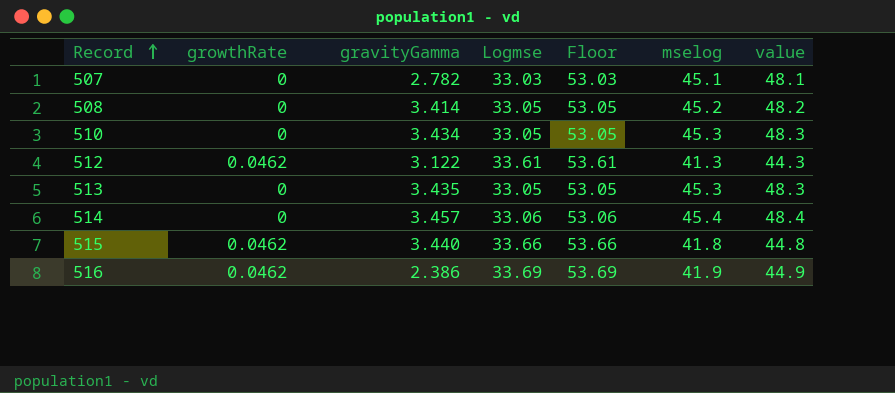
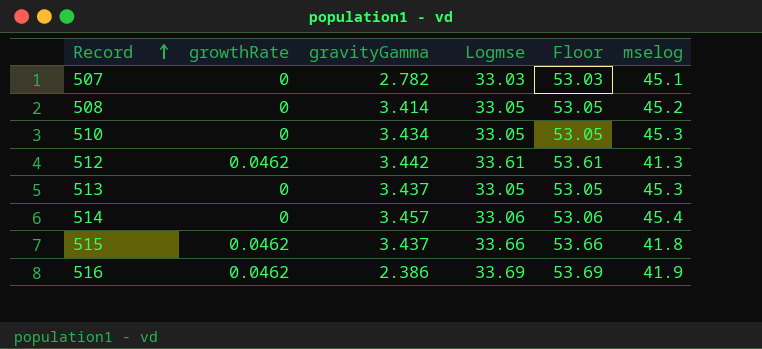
column value | formula: [mselog] + 3 -> none
512 | gravityGamma: 3.122 -> 3.442
513 | gravityGamma: 3.435 -> 3.437
515 | gravityGamma: 3.440 -> 3.437

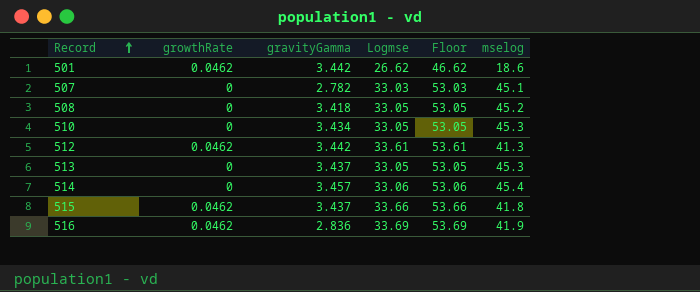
row 501: none -> 0.0462 | 3.442 | 26.62 | 46.62 | 18.6
508 | gravityGamma: 3.414 -> 3.418
516 | gravityGamma: 2.386 -> 2.836

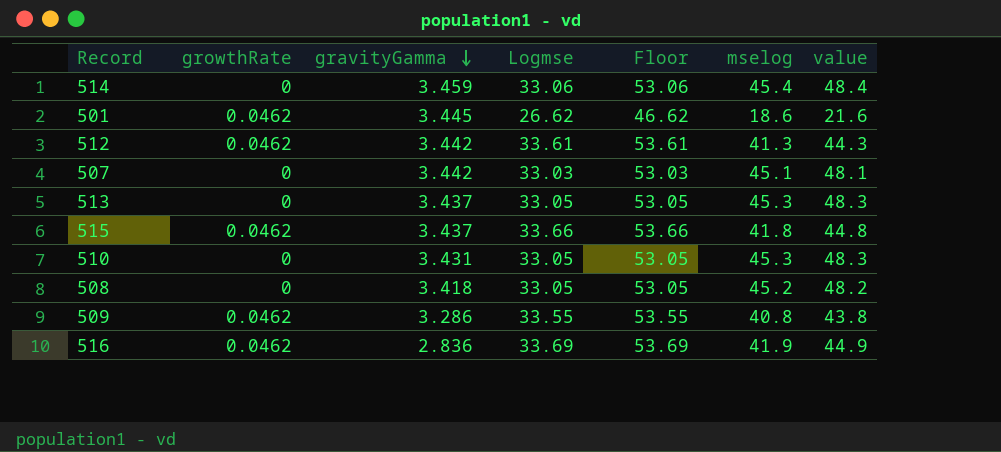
row order: Record ascending -> gravityGamma descending
column value | formula: none -> [mselog] + 3
514 | gravityGamma: 3.457 -> 3.459
501 | gravityGamma: 3.442 -> 3.445
507 | gravityGamma: 2.782 -> 3.442
510 | gravityGamma: 3.434 -> 3.431
row 509: none -> 0.0462 | 3.286 | 33.55 | 53.55 | 40.8 | 43.8

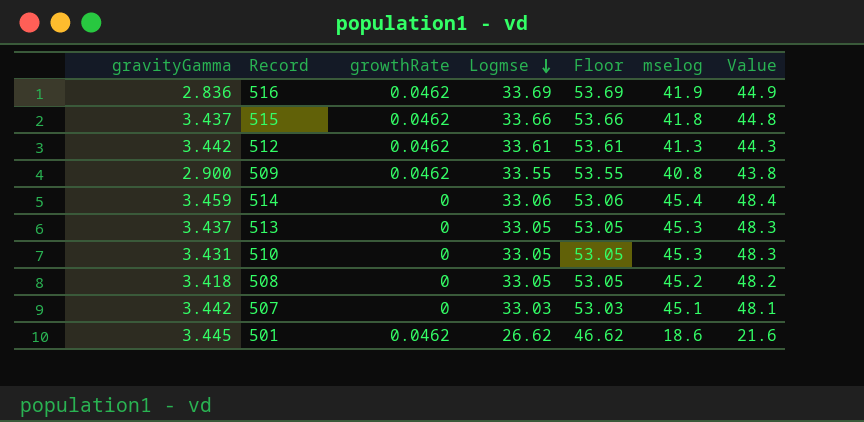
row order: gravityGamma descending -> Logmse descending
column gravityGamma | position: 3 -> 1
column name: value -> Value
509 | gravityGamma: 3.286 -> 2.900

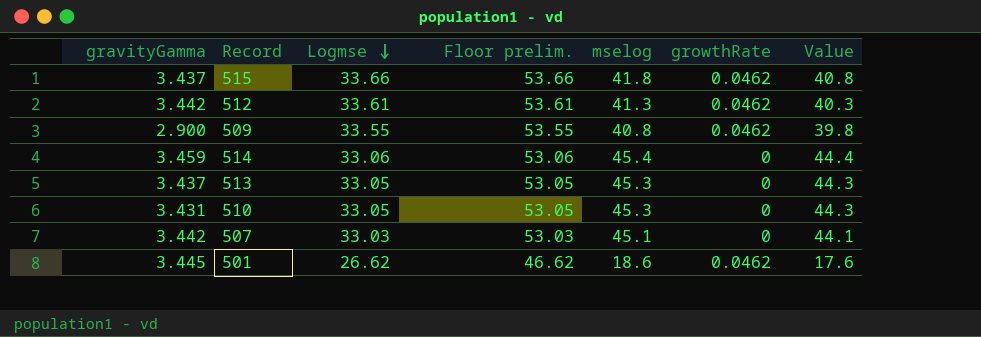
column name: Floor -> Floor prelim.
column growthRate | position: 3 -> 6
column Value | formula: [mselog] + 3 -> [mselog] - 1
row 516: 2.836 | 0.0462 | 33.69 | 53.69 | 41.9 | 44.9 -> none
row 508: 3.418 | 0 | 33.05 | 53.05 | 45.2 | 48.2 -> none

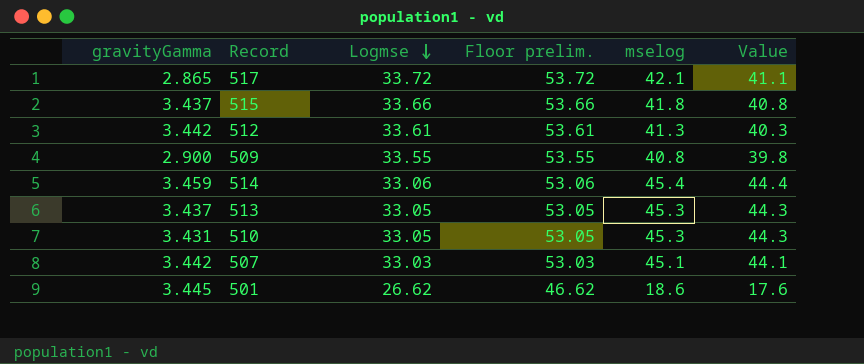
column growthRate | position: 6 -> none
row 517: none -> 2.865 | 33.72 | 53.72 | 42.1 | 41.1

